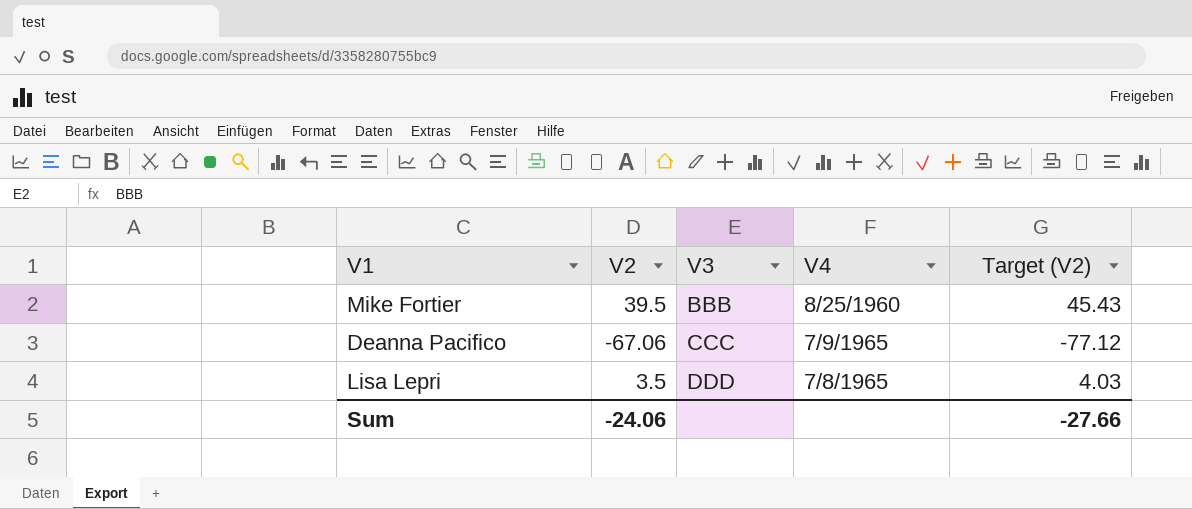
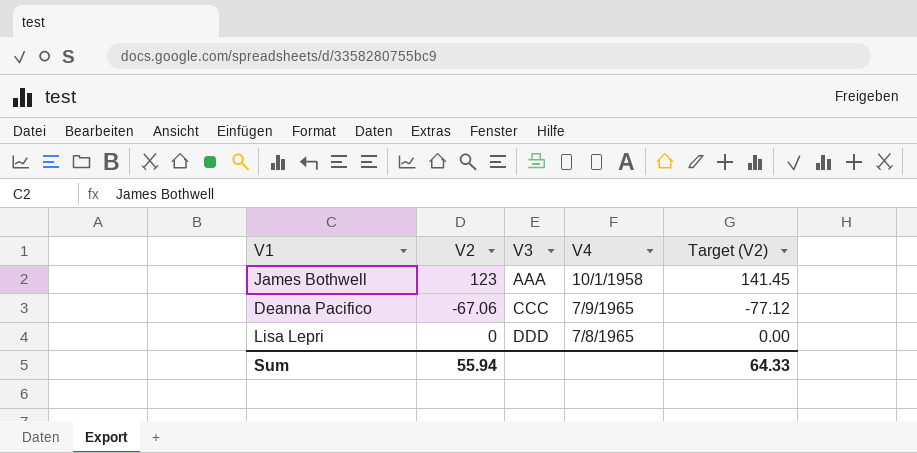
row Mike Fortier: 39.5 | BBB | 8/25/1960 | 45.43 -> none
row James Bothwell: none -> 123 | AAA | 10/1/1958 | 141.45
Lisa Lepri | V2: 3.5 -> 0
Lisa Lepri | Target (V2): 4.03 -> 0.00
Sum | V2: -24.06 -> 55.94
Sum | Target (V2): -27.66 -> 64.33

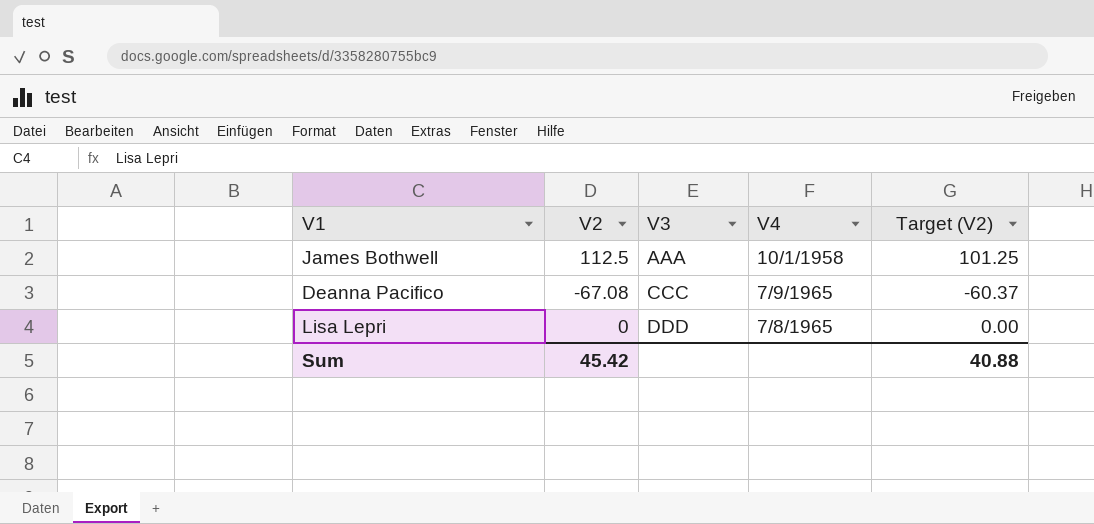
column Target (V2) | formula: [V2] * 1.15 -> [V2] * 0.9
James Bothwell | V2: 123 -> 112.5
Deanna Pacifico | V2: -67.06 -> -67.08
Sum | V2: 55.94 -> 45.42
Sum | Target (V2): 64.33 -> 40.88

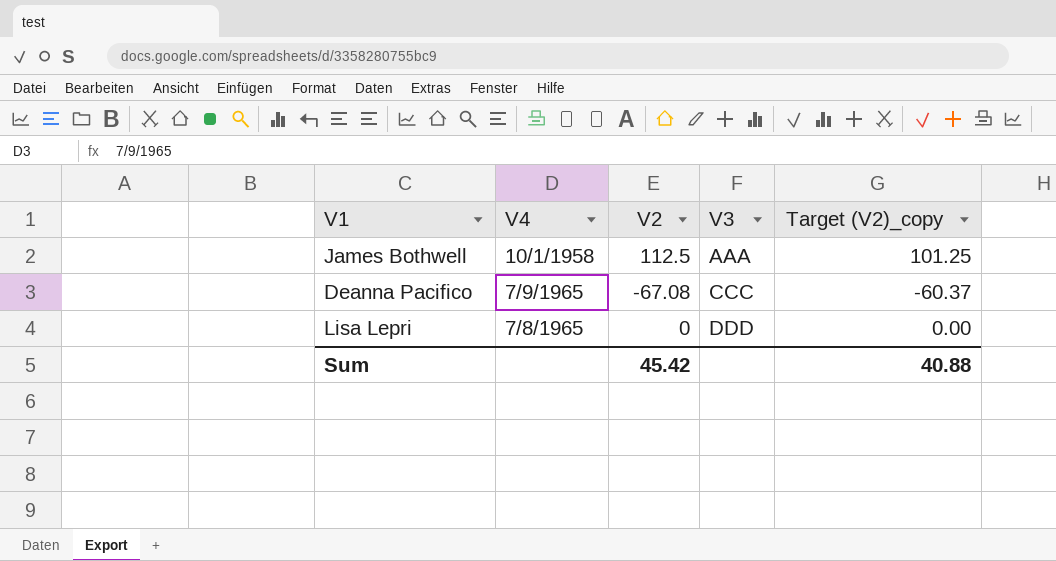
column V4 | position: 4 -> 2
column name: Target (V2) -> Target (V2)_copy

